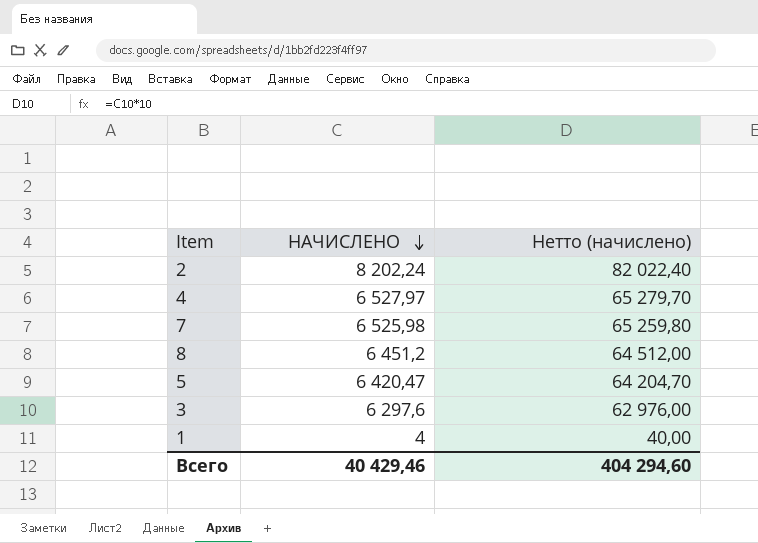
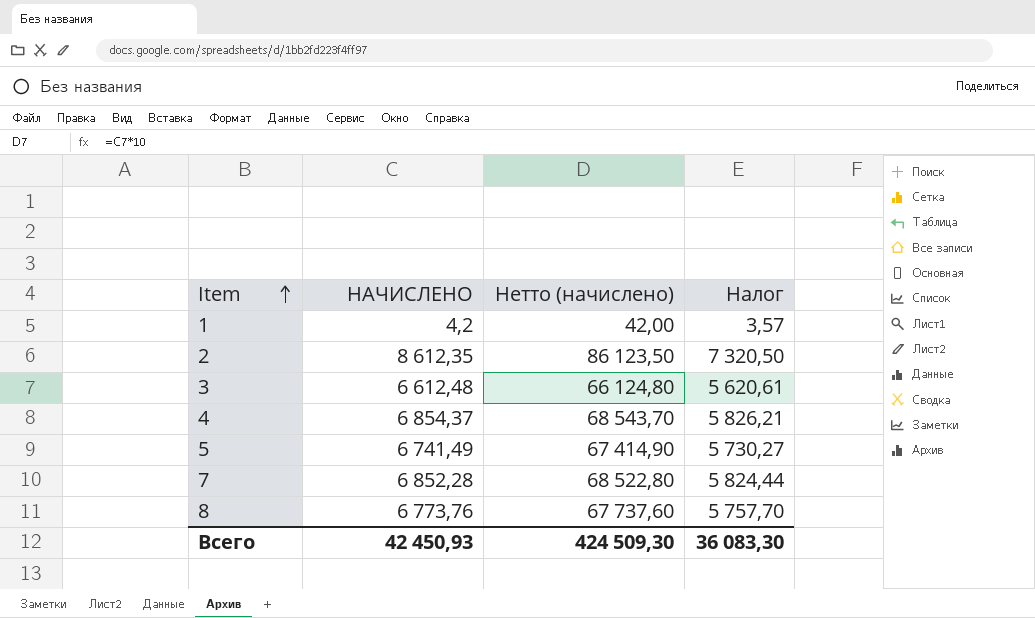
row order: НАЧИСЛЕНО descending -> Item ascending
column Налог | formula: none -> [НАЧИСЛЕНО] * 0,85
1 | НАЧИСЛЕНО: 4 -> 4,2
1 | Нетто (начислено): 40,00 -> 42,00
2 | НАЧИСЛЕНО: 8 202,24 -> 8 612,35
2 | Нетто (начислено): 82 022,40 -> 86 123,50
3 | НАЧИСЛЕНО: 6 297,6 -> 6 612,48
3 | Нетто (начислено): 62 976,00 -> 66 124,80
4 | НАЧИСЛЕНО: 6 527,97 -> 6 854,37
4 | Нетто (начислено): 65 279,70 -> 68 543,70
5 | НАЧИСЛЕНО: 6 420,47 -> 6 741,49
5 | Нетто (начислено): 64 204,70 -> 67 414,90
7 | НАЧИСЛЕНО: 6 525,98 -> 6 852,28
7 | Нетто (начислено): 65 259,80 -> 68 522,80
8 | НАЧИСЛЕНО: 6 451,2 -> 6 773,76
8 | Нетто (начислено): 64 512,00 -> 67 737,60
Всего | НАЧИСЛЕНО: 40 429,46 -> 42 450,93
Всего | Нетто (начислено): 404 294,60 -> 424 509,30

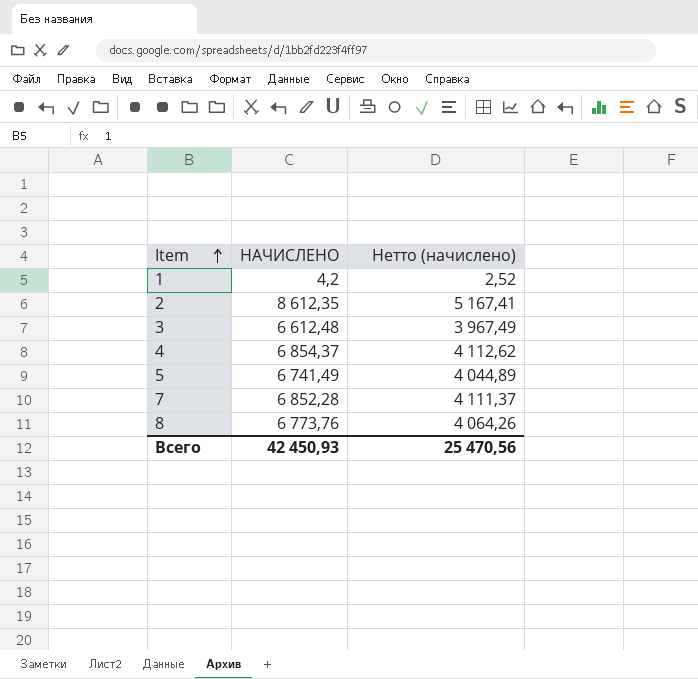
column Налог | formula: [НАЧИСЛЕНО] * 0,85 -> none
column Нетто (начислено) | formula: [НАЧИСЛЕНО] * 10 -> [НАЧИСЛЕНО] * 0,6
Всего | Нетто (начислено): 424 509,30 -> 25 470,56

